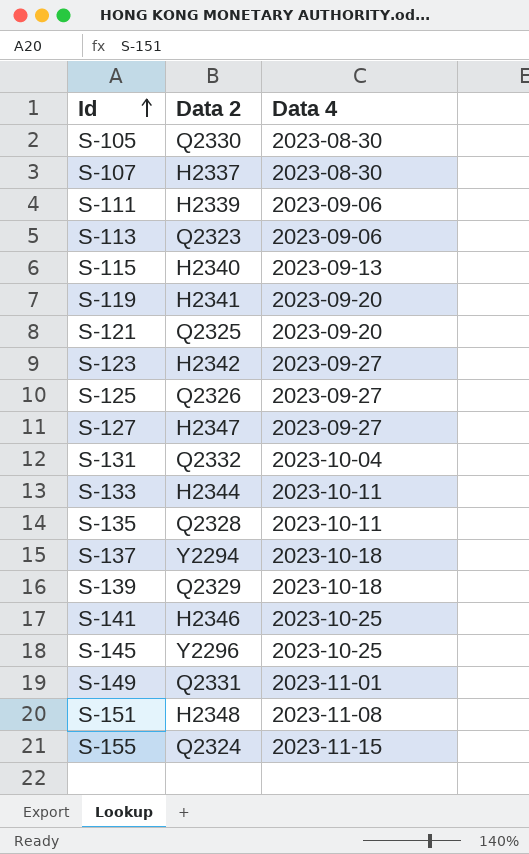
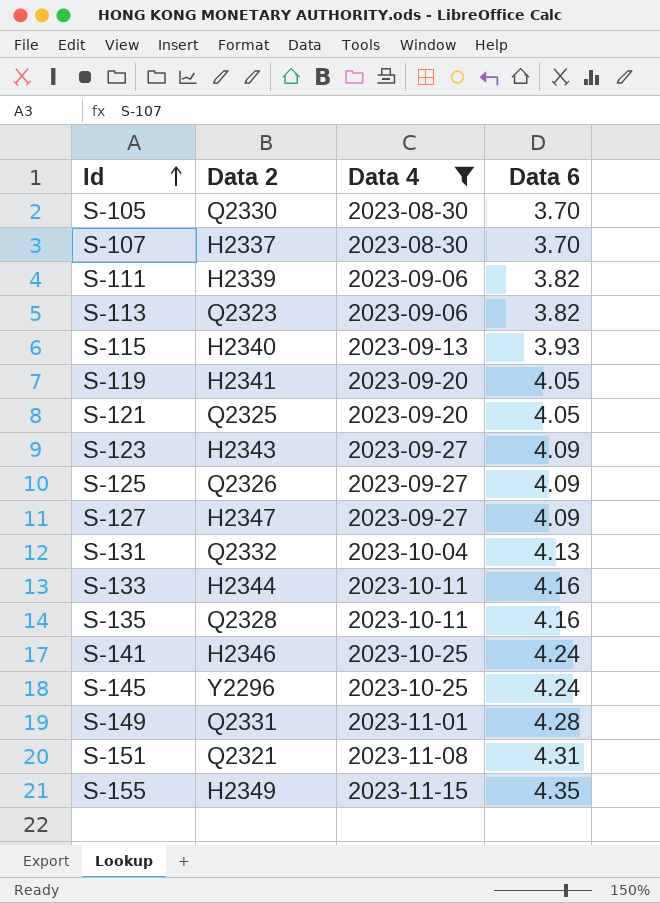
filter: none -> Data 4 != 2023-10-18
column Data 6 | position: none -> 4
S-123 | Data 2: H2342 -> H2343
S-151 | Data 2: H2348 -> Q2321
S-155 | Data 2: Q2324 -> H2349

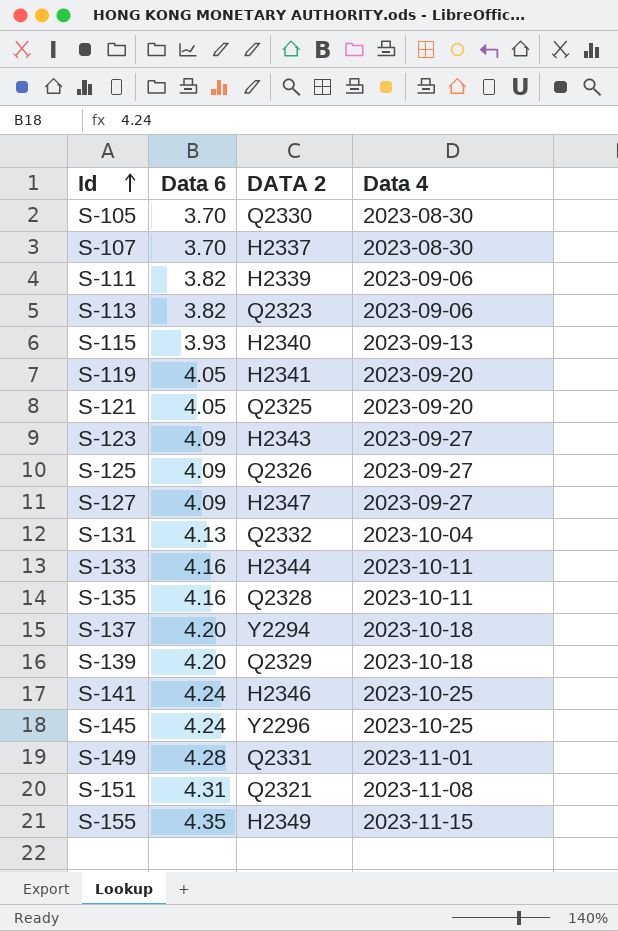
filter: Data 4 != 2023-10-18 -> none
column Data 6 | position: 4 -> 2
column name: Data 2 -> DATA 2

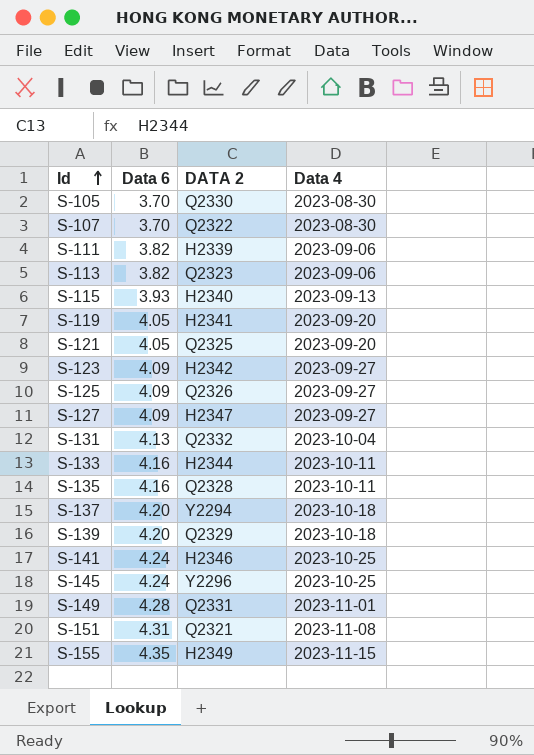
S-107 | DATA 2: H2337 -> Q2322
S-123 | DATA 2: H2343 -> H2342

